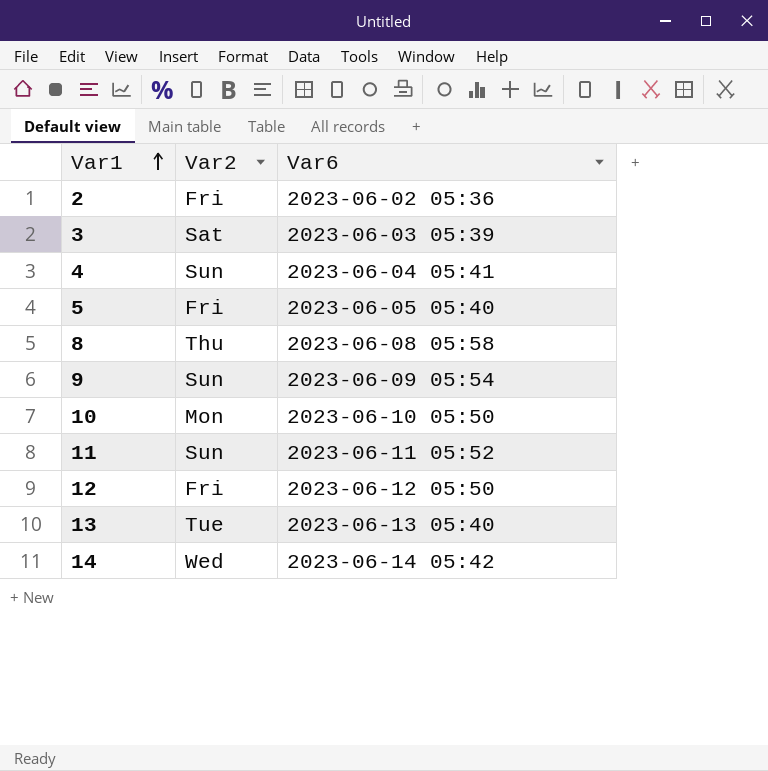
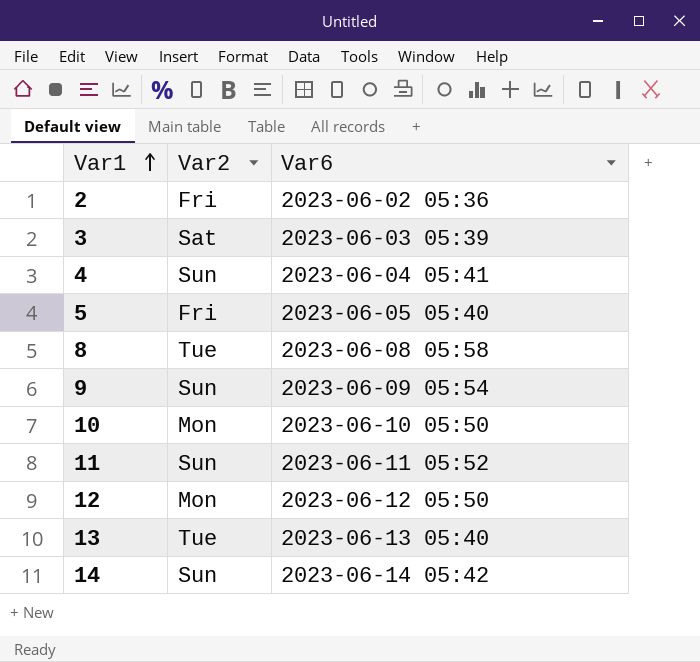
8 | Var2: Thu -> Tue
12 | Var2: Fri -> Mon
14 | Var2: Wed -> Sun

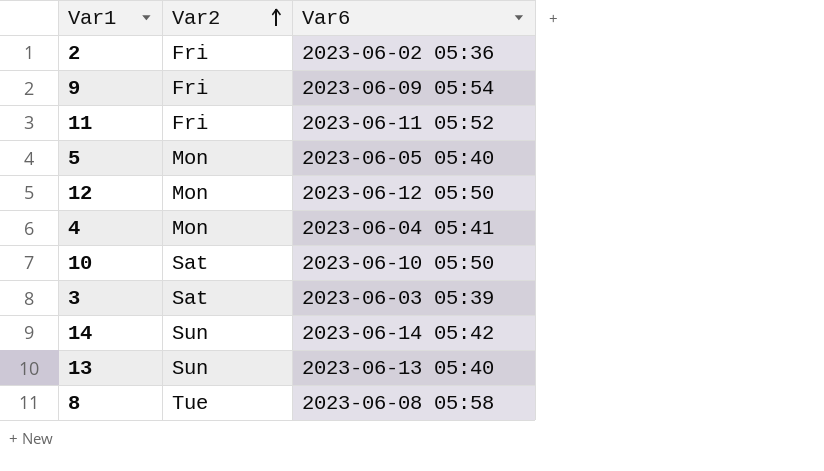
row order: Var1 ascending -> Var2 ascending
9 | Var2: Sun -> Fri
11 | Var2: Sun -> Fri
5 | Var2: Fri -> Mon
4 | Var2: Sun -> Mon
10 | Var2: Mon -> Sat
13 | Var2: Tue -> Sun

